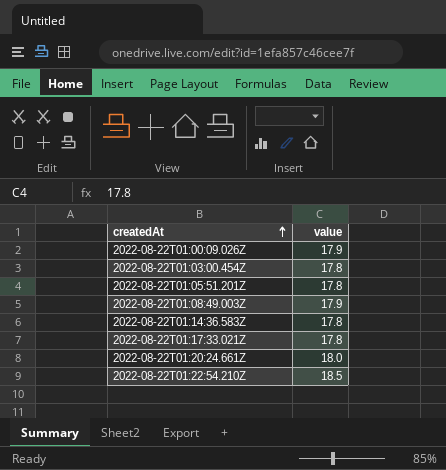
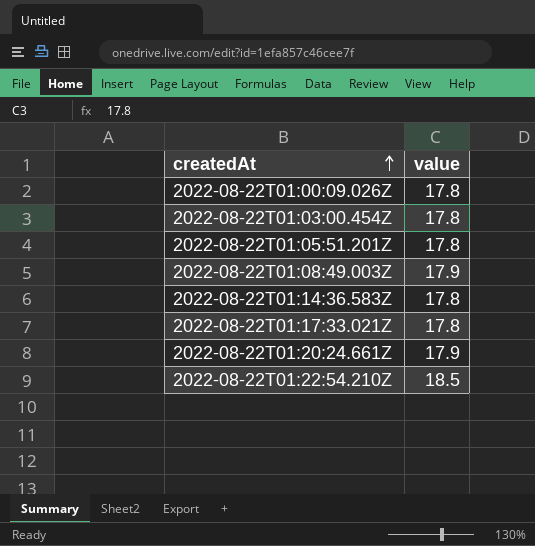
2022-08-22T01:00:09.026Z | value: 17.9 -> 17.8
2022-08-22T01:20:24.661Z | value: 18.0 -> 17.9

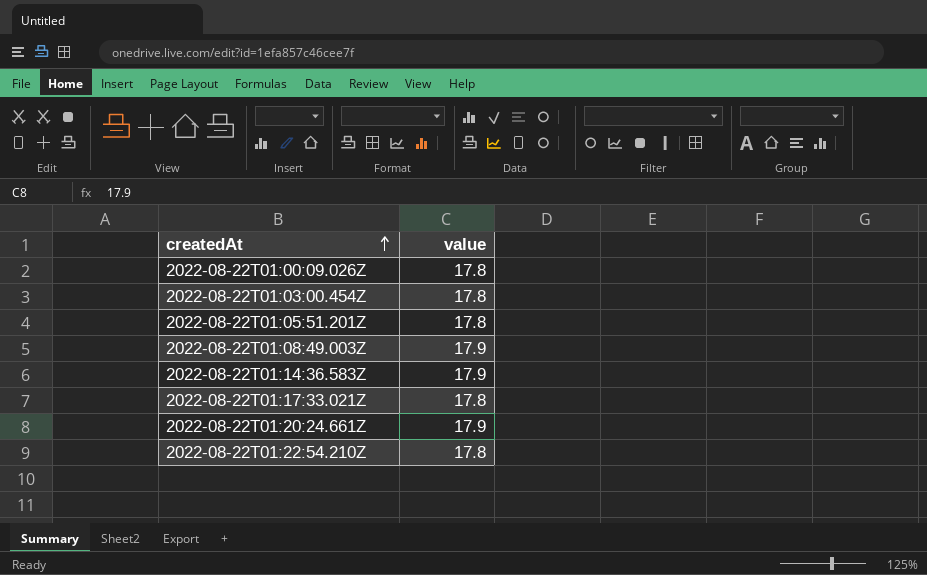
2022-08-22T01:14:36.583Z | value: 17.8 -> 17.9
2022-08-22T01:22:54.210Z | value: 18.5 -> 17.8

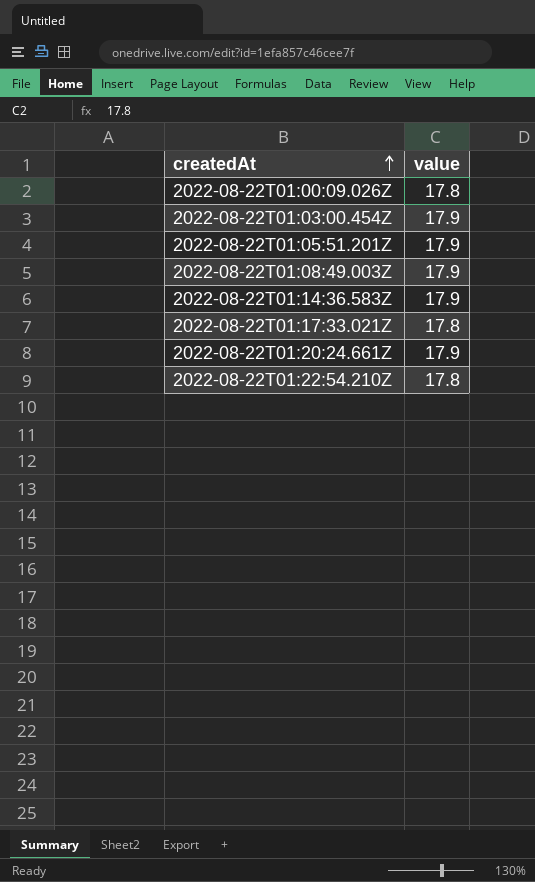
2022-08-22T01:03:00.454Z | value: 17.8 -> 17.9
2022-08-22T01:05:51.201Z | value: 17.8 -> 17.9

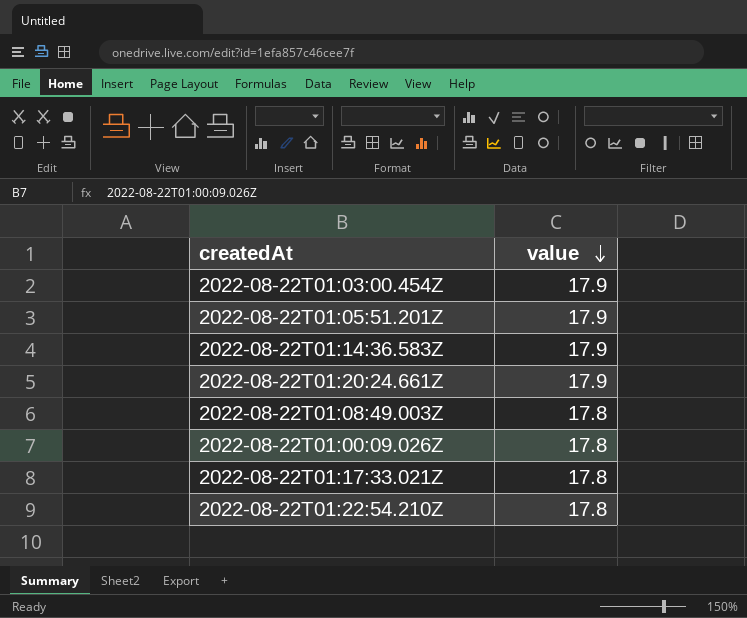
row order: createdAt ascending -> value descending
2022-08-22T01:08:49.003Z | value: 17.9 -> 17.8

